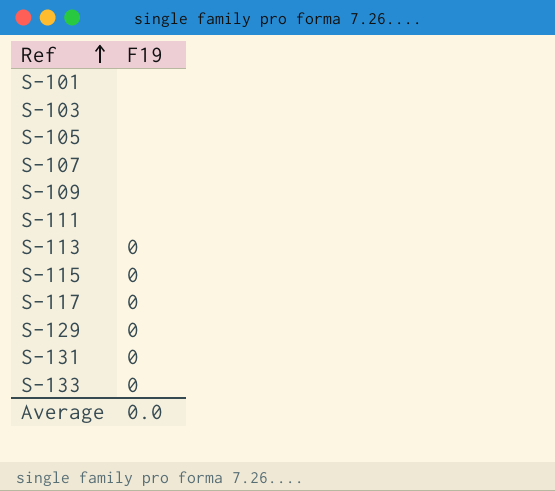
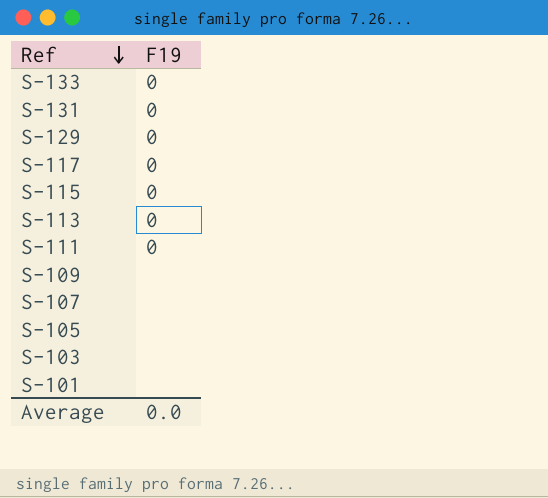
row order: Ref ascending -> Ref descending
S-111 | F19: none -> 0

